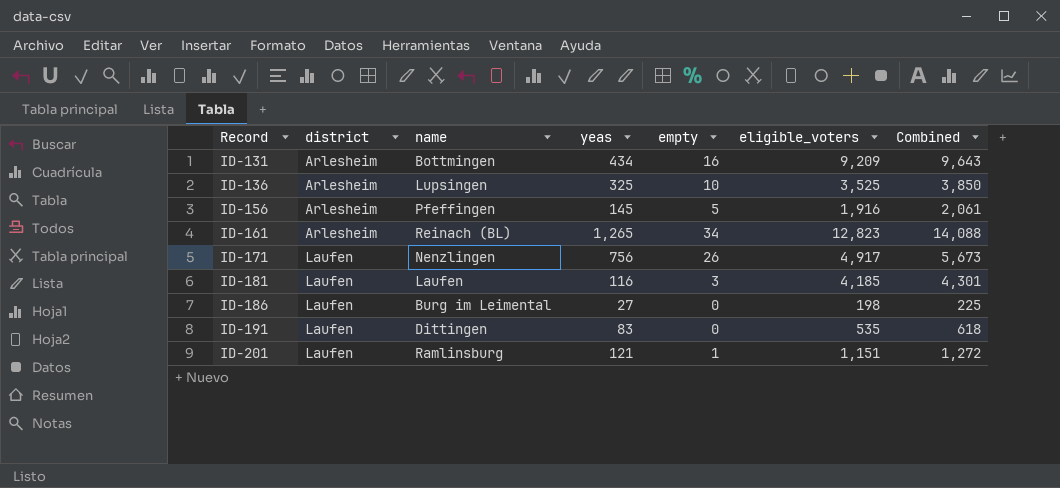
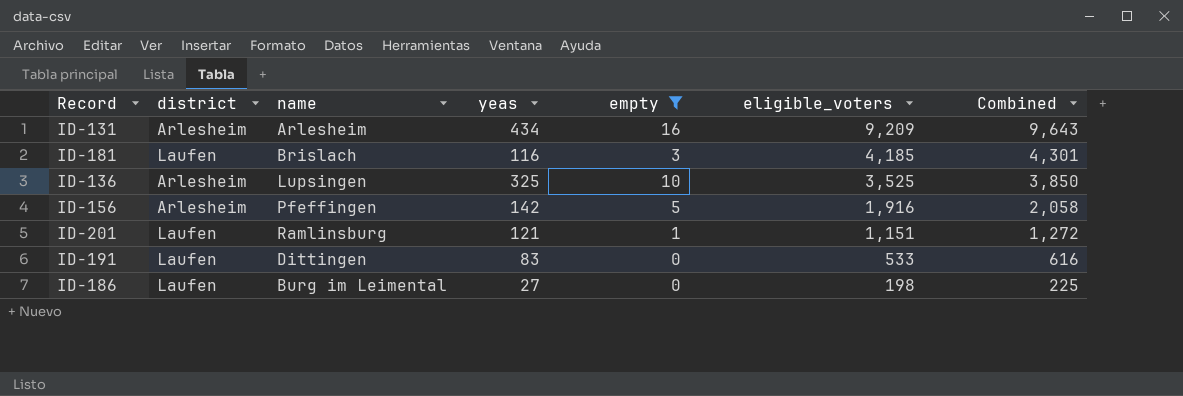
filter: none -> empty <= 16
row order: Record ascending -> eligible_voters descending
ID-131 | name: Bottmingen -> Arlesheim
ID-181 | name: Laufen -> Brislach
ID-156 | yeas: 145 -> 142
ID-156 | Combined: 2,061 -> 2,058
ID-191 | eligible_voters: 535 -> 533
ID-191 | Combined: 618 -> 616

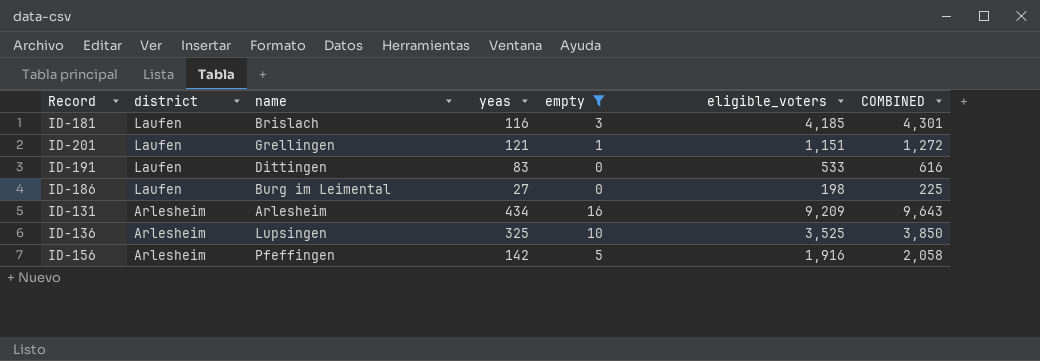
row order: eligible_voters descending -> district descending
column name: Combined -> COMBINED
ID-201 | name: Ramlinsburg -> Grellingen

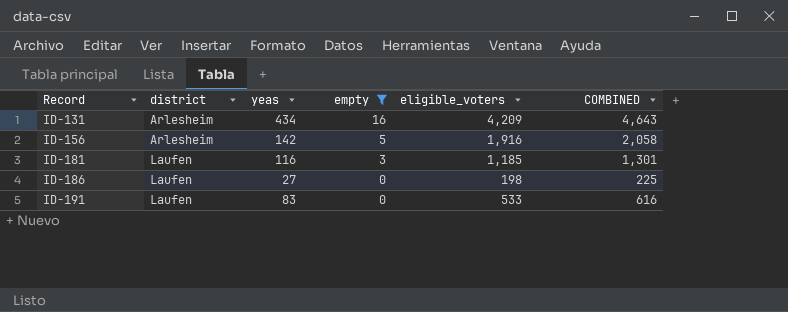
row order: district descending -> Record ascending
column name | position: 3 -> none
row ID-201: Laufen | Grellingen | 121 | 1 | 1,151 | 1,272 -> none
row ID-136: Arlesheim | Lupsingen | 325 | 10 | 3,525 | 3,850 -> none
ID-131 | eligible_voters: 9,209 -> 4,209
ID-131 | COMBINED: 9,643 -> 4,643
ID-181 | eligible_voters: 4,185 -> 1,185
ID-181 | COMBINED: 4,301 -> 1,301

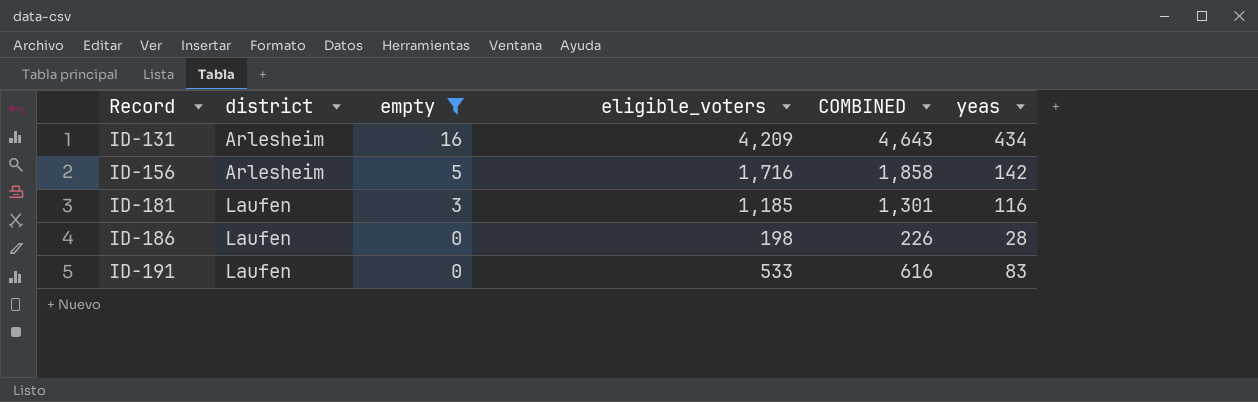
column yeas | position: 3 -> 6
ID-156 | eligible_voters: 1,916 -> 1,716
ID-156 | COMBINED: 2,058 -> 1,858
ID-186 | COMBINED: 225 -> 226
ID-186 | yeas: 27 -> 28

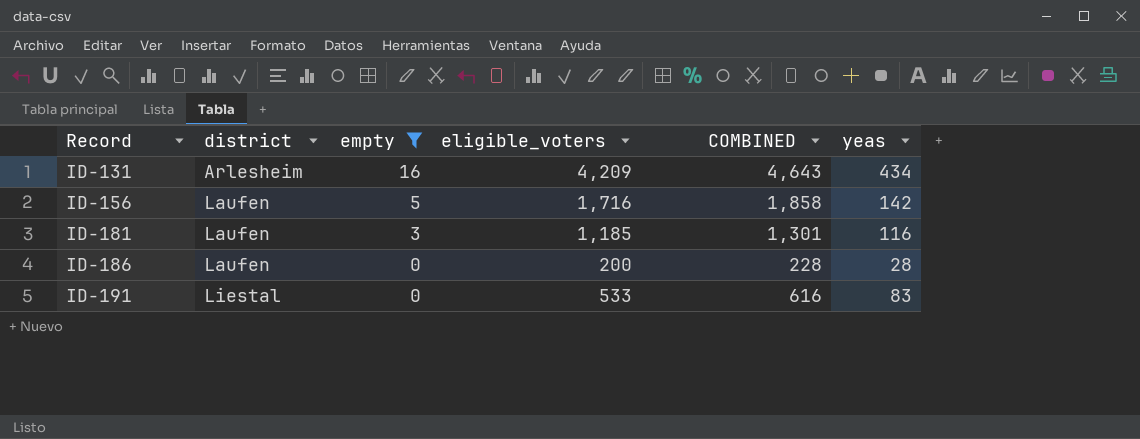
ID-156 | district: Arlesheim -> Laufen
ID-186 | eligible_voters: 198 -> 200
ID-186 | COMBINED: 226 -> 228
ID-191 | district: Laufen -> Liestal

